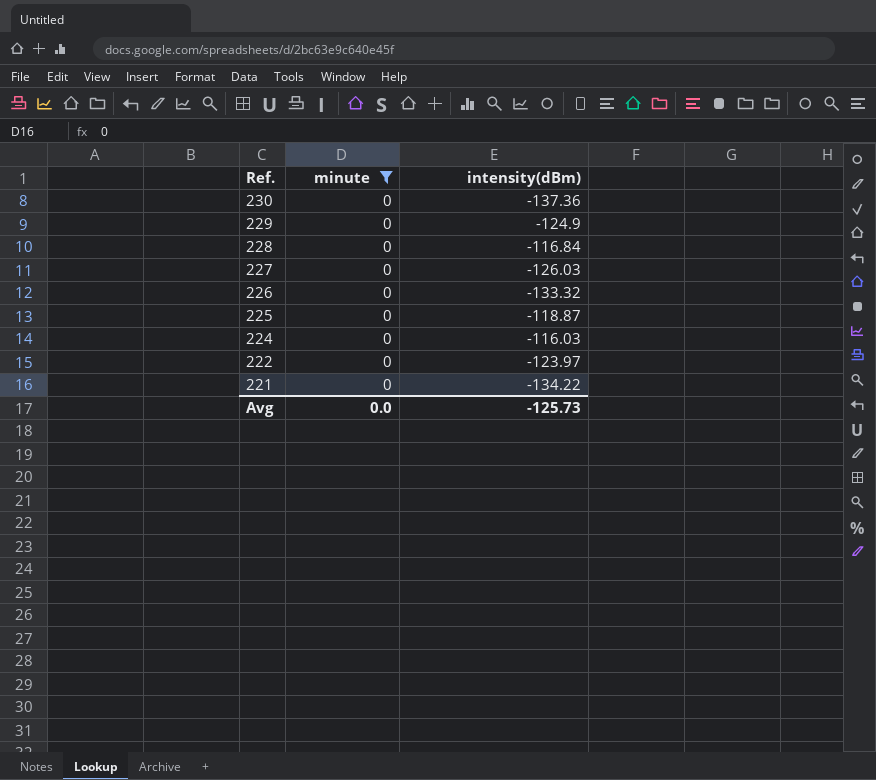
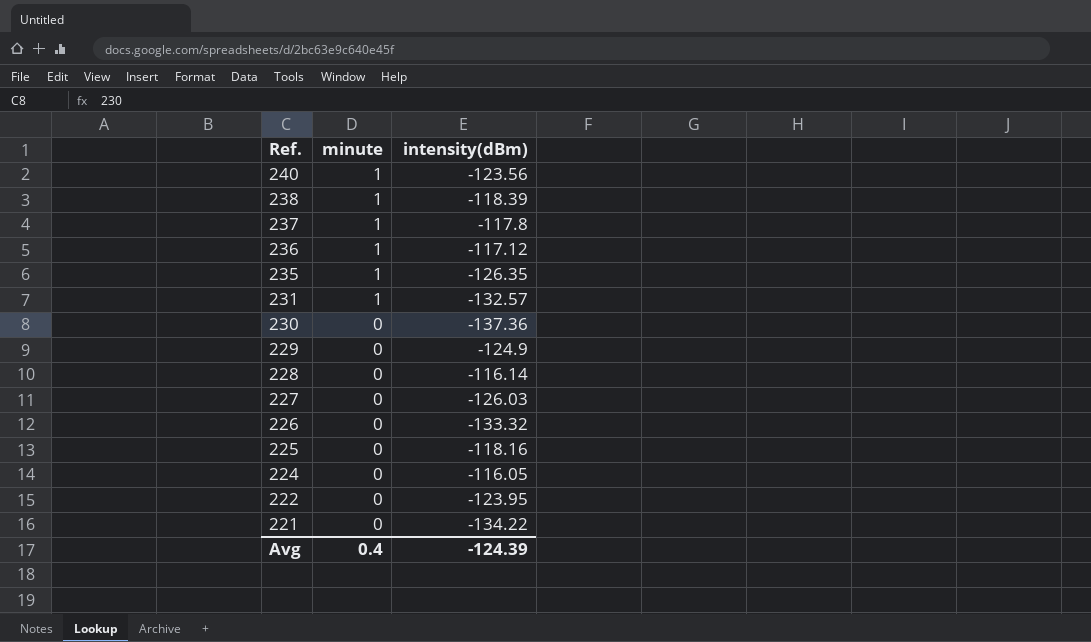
filter: minute = 0 -> none
228 | intensity(dBm): -116.84 -> -116.14
225 | intensity(dBm): -118.87 -> -118.16
224 | intensity(dBm): -116.03 -> -116.05
222 | intensity(dBm): -123.97 -> -123.95
Avg | minute: 0.0 -> 0.4
Avg | intensity(dBm): -125.73 -> -124.39

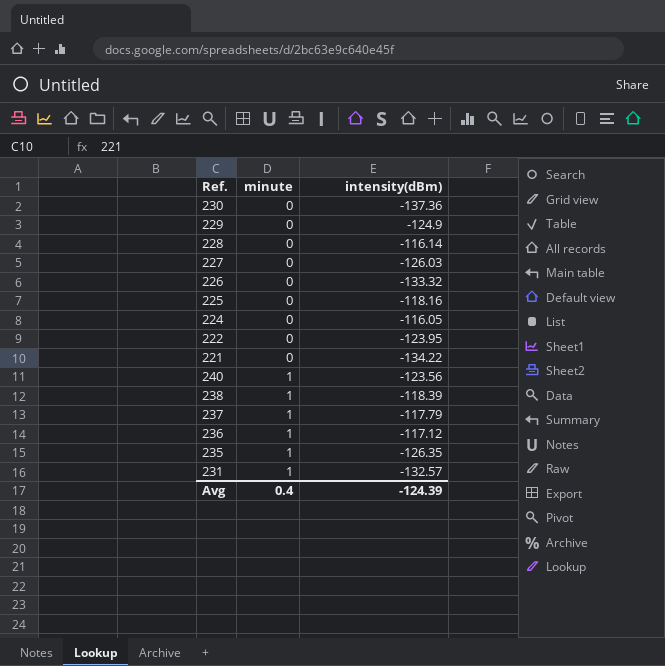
row order: Ref. descending -> minute ascending
237 | intensity(dBm): -117.8 -> -117.79

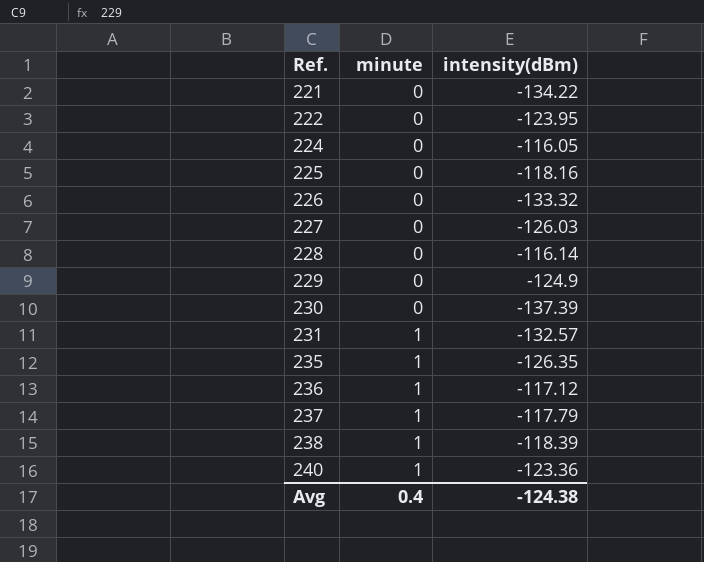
row order: minute ascending -> Ref. ascending
230 | intensity(dBm): -137.36 -> -137.39
240 | intensity(dBm): -123.56 -> -123.36
Avg | intensity(dBm): -124.39 -> -124.38

